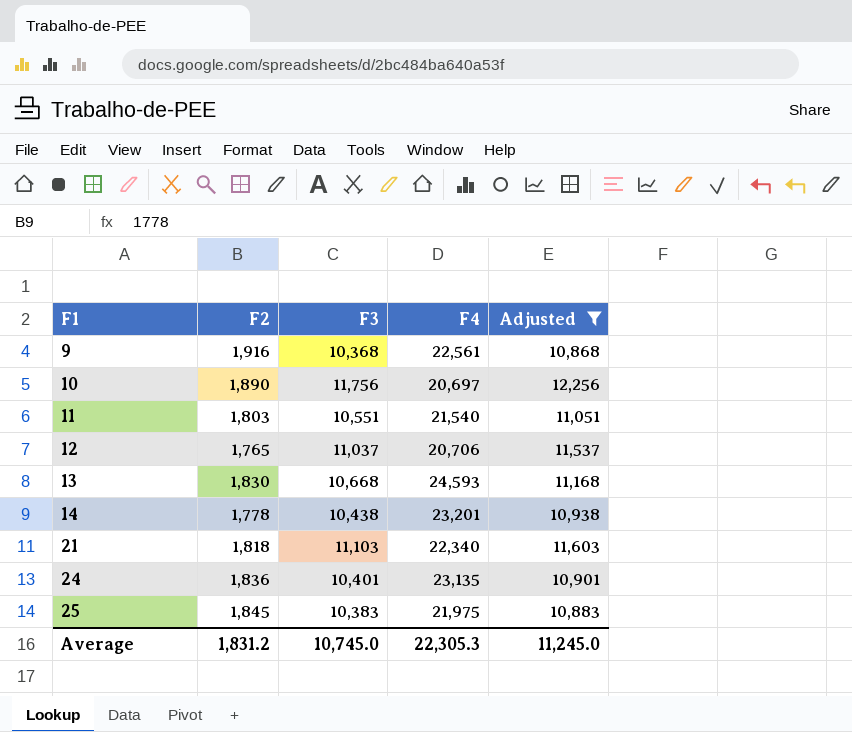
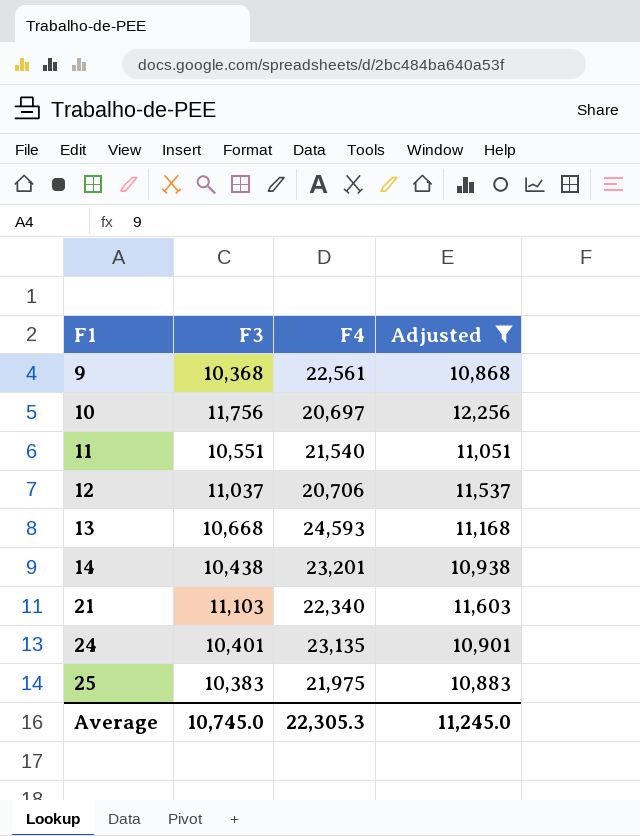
column F2 | position: 2 -> none

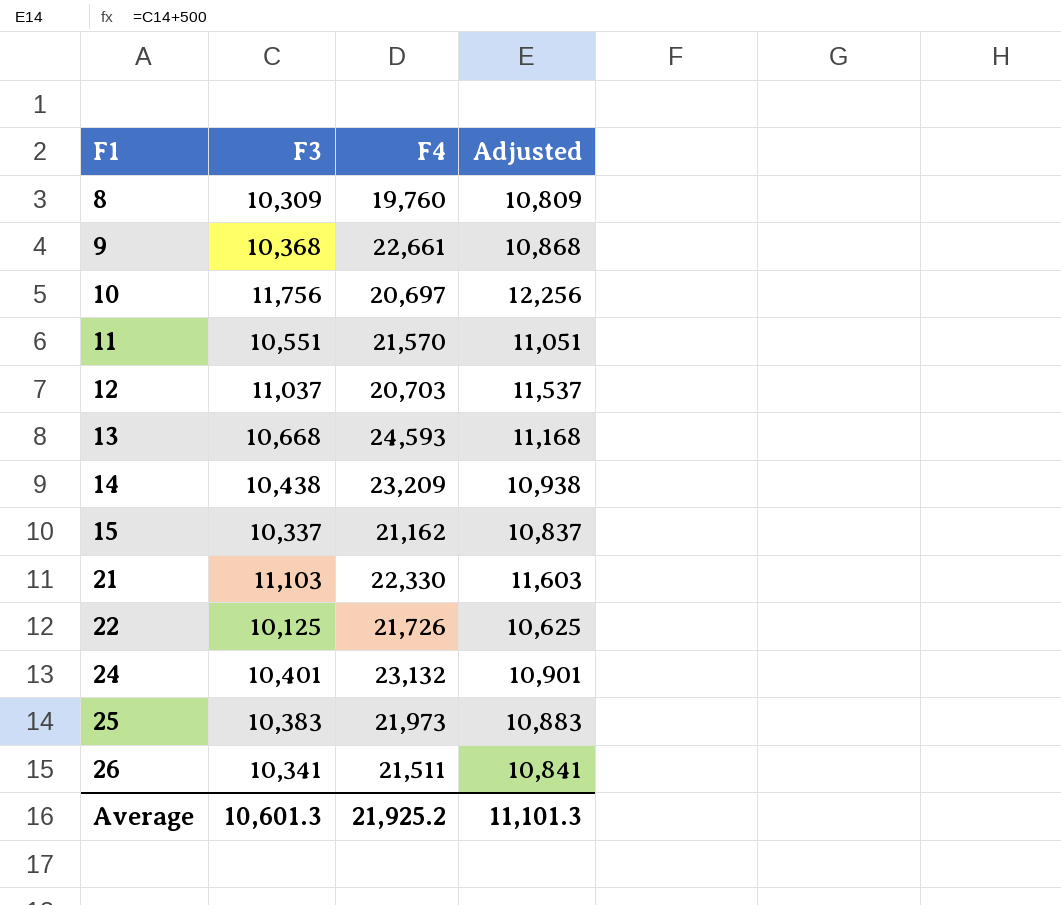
filter: Adjusted >= 10,868 -> none
9 | F4: 22,561 -> 22,661
11 | F4: 21,540 -> 21,570
12 | F4: 20,706 -> 20,703
14 | F4: 23,201 -> 23,209
21 | F4: 22,340 -> 22,330
24 | F4: 23,135 -> 23,132
25 | F4: 21,975 -> 21,973
Average | F3: 10,745.0 -> 10,601.3
Average | F4: 22,305.3 -> 21,925.2
Average | Adjusted: 11,245.0 -> 11,101.3

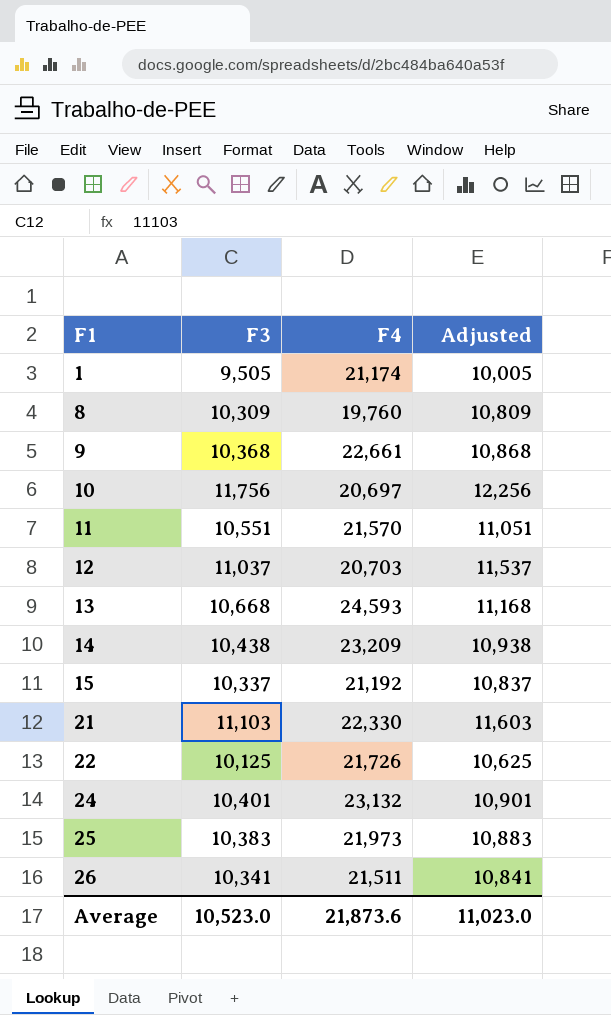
row 1: none -> 9,505 | 21,174 | 10,005
15 | F4: 21,162 -> 21,192
Average | F3: 10,601.3 -> 10,523.0
Average | F4: 21,925.2 -> 21,873.6
Average | Adjusted: 11,101.3 -> 11,023.0

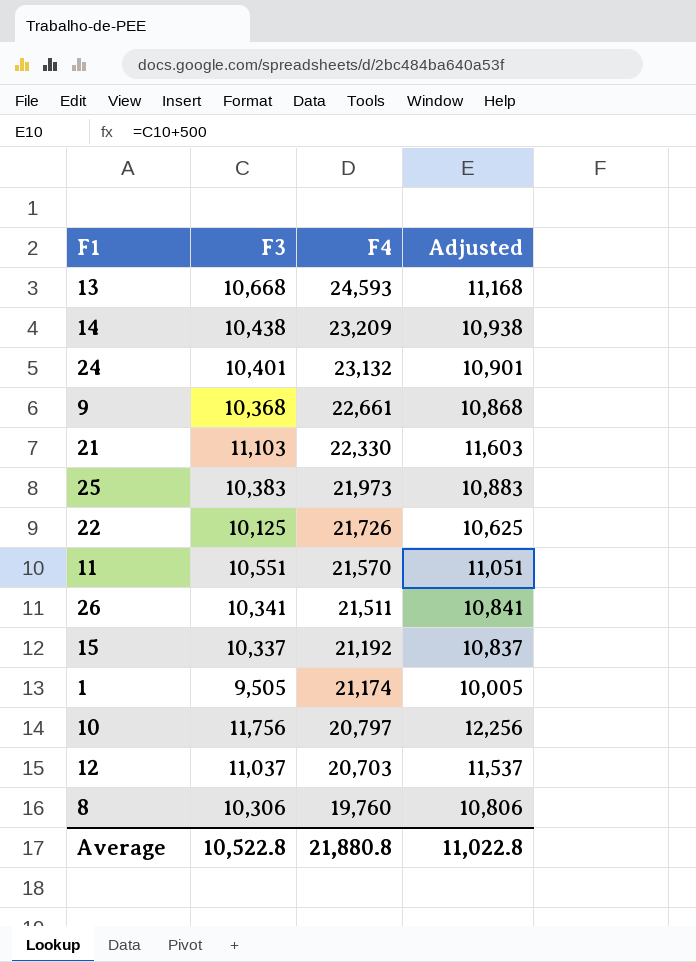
row order: F1 ascending -> F4 descending
10 | F4: 20,697 -> 20,797
8 | F3: 10,309 -> 10,306
8 | Adjusted: 10,809 -> 10,806
Average | F3: 10,523.0 -> 10,522.8
Average | F4: 21,873.6 -> 21,880.8
Average | Adjusted: 11,023.0 -> 11,022.8

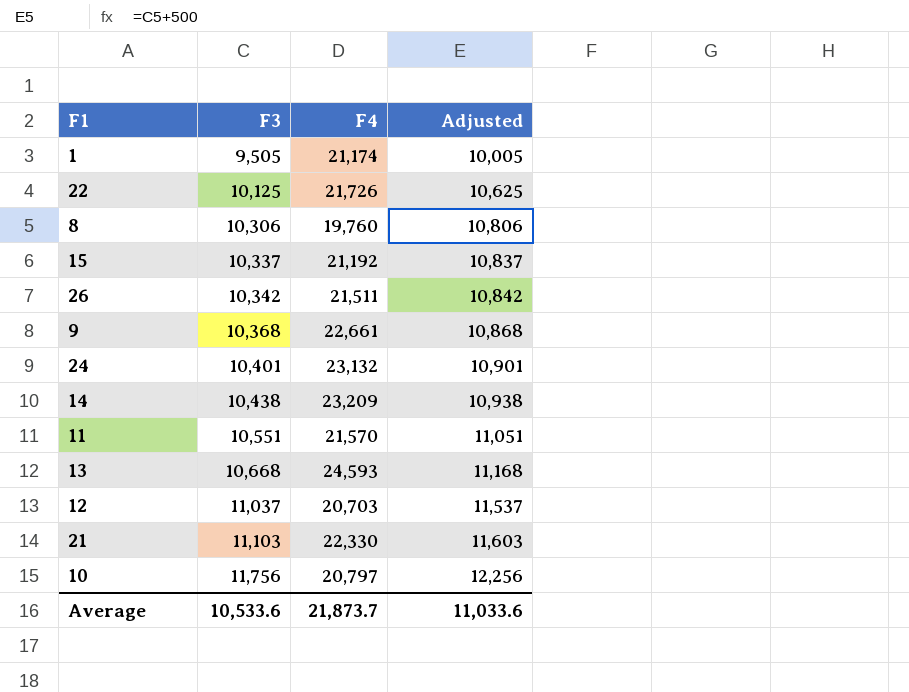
row order: F4 descending -> F3 ascending
row 25: 10,383 | 21,973 | 10,883 -> none
26 | F3: 10,341 -> 10,342
26 | Adjusted: 10,841 -> 10,842
Average | F3: 10,522.8 -> 10,533.6
Average | F4: 21,880.8 -> 21,873.7
Average | Adjusted: 11,022.8 -> 11,033.6

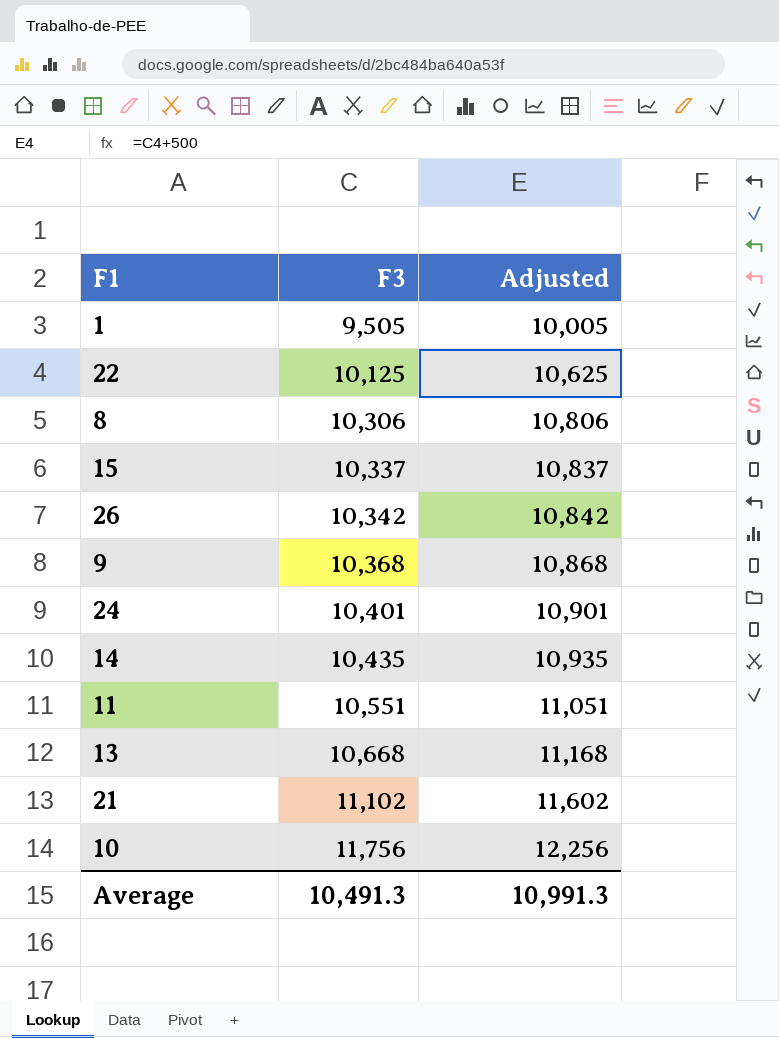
column F4 | position: 3 -> none
row 12: 11,037 | 20,703 | 11,537 -> none
14 | F3: 10,438 -> 10,435
14 | Adjusted: 10,938 -> 10,935
21 | F3: 11,103 -> 11,102
21 | Adjusted: 11,603 -> 11,602
Average | F3: 10,533.6 -> 10,491.3
Average | Adjusted: 11,033.6 -> 10,991.3

